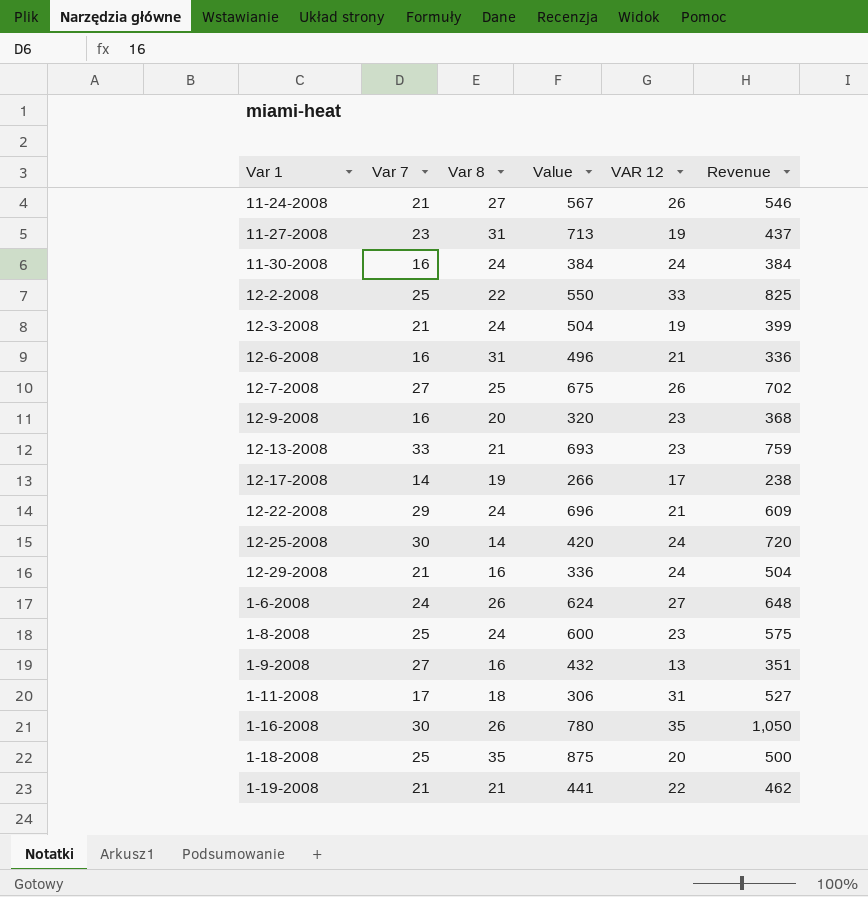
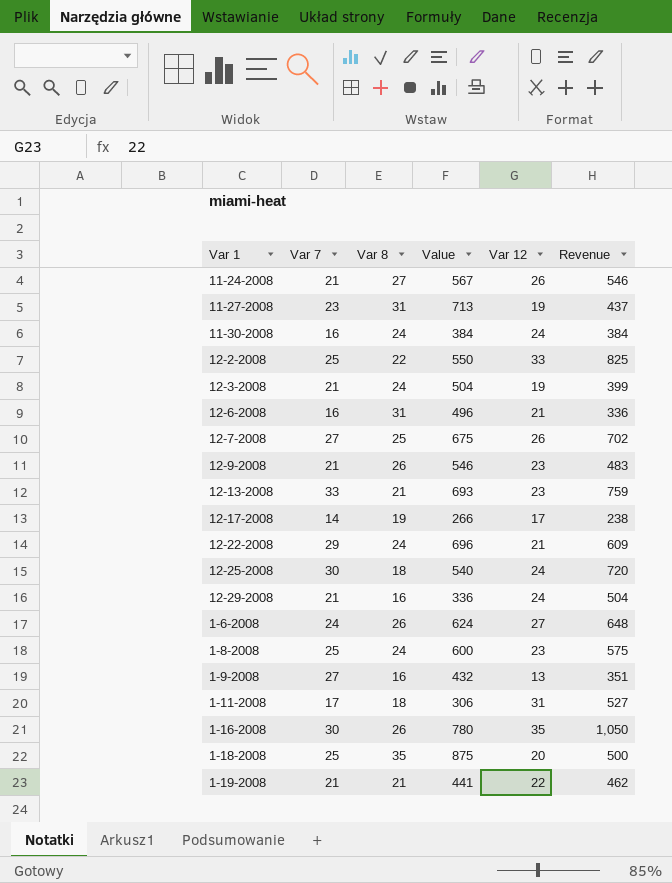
column name: VAR 12 -> Var 12
12-9-2008 | Var 7: 16 -> 21
12-9-2008 | Var 8: 20 -> 26
12-9-2008 | Value: 320 -> 546
12-9-2008 | Revenue: 368 -> 483
12-25-2008 | Var 8: 14 -> 18
12-25-2008 | Value: 420 -> 540

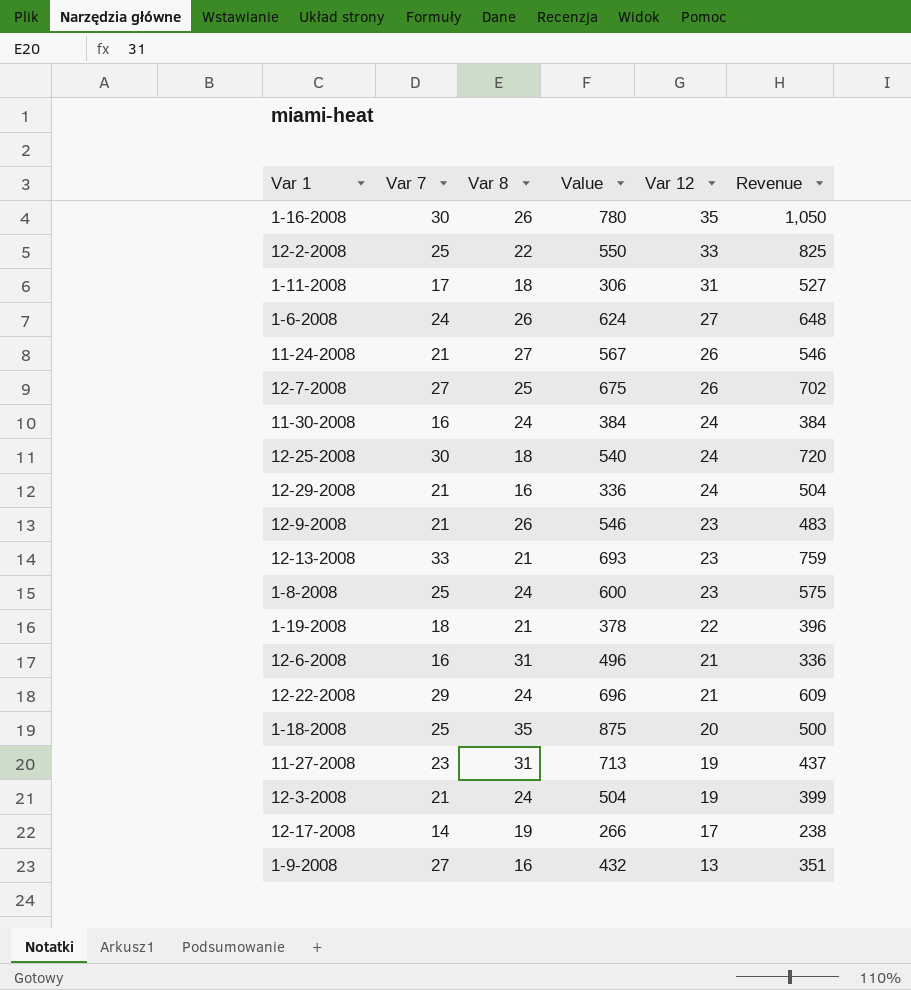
row order: none -> Var 12 descending
1-19-2008 | Var 7: 21 -> 18
1-19-2008 | Value: 441 -> 378
1-19-2008 | Revenue: 462 -> 396

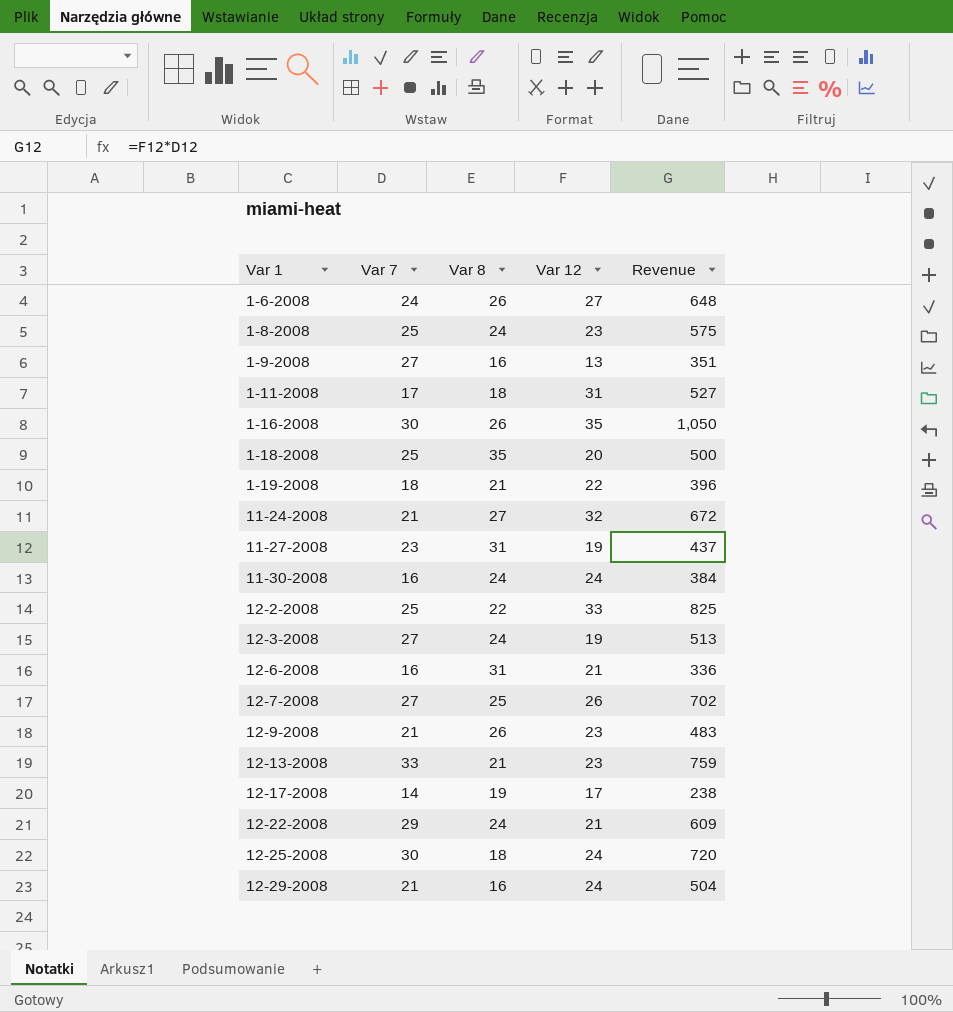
row order: Var 12 descending -> Var 1 ascending
column Value | formula: [Var 7] * [Var 8] -> none
11-24-2008 | Var 12: 26 -> 32
11-24-2008 | Revenue: 546 -> 672
12-3-2008 | Var 7: 21 -> 27
12-3-2008 | Revenue: 399 -> 513

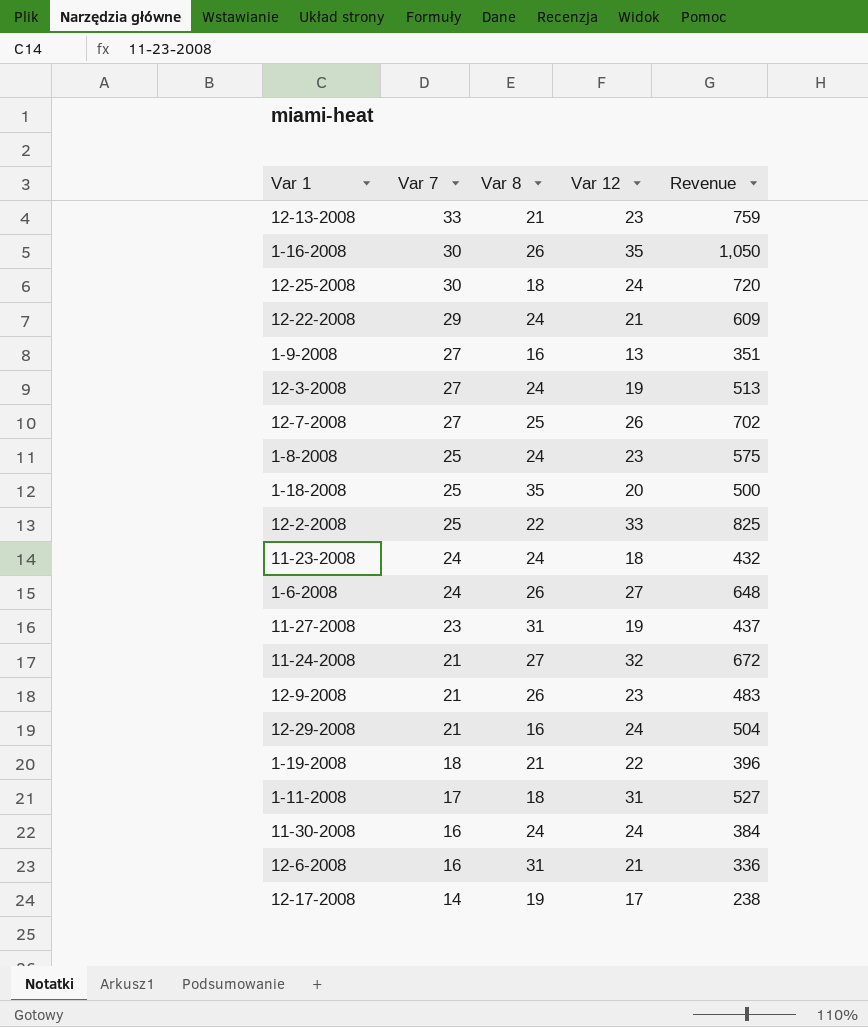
row order: Var 1 ascending -> Var 7 descending
row 11-23-2008: none -> 24 | 24 | 18 | 432

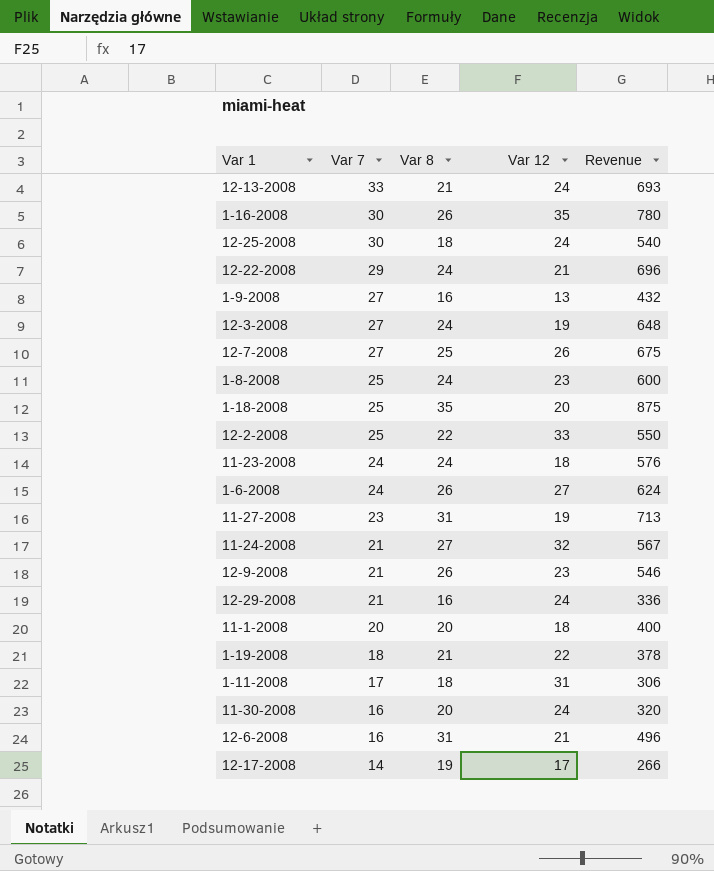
column Revenue | formula: [Var 7] * [Var 12] -> [Var 7] * [Var 8]
12-13-2008 | Var 12: 23 -> 24
row 11-1-2008: none -> 20 | 20 | 18 | 400
11-30-2008 | Var 8: 24 -> 20

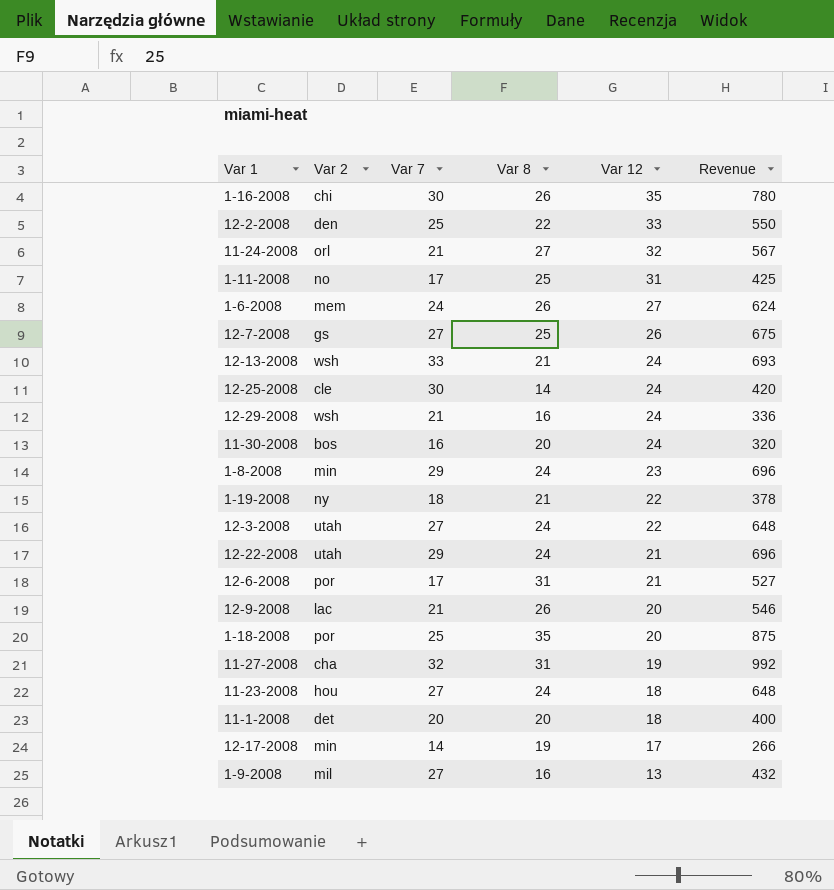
row order: Var 7 descending -> Var 12 descending
column Var 2 | position: none -> 2
1-11-2008 | Var 8: 18 -> 25
1-11-2008 | Revenue: 306 -> 425
12-25-2008 | Var 8: 18 -> 14
12-25-2008 | Revenue: 540 -> 420
1-8-2008 | Var 7: 25 -> 29
1-8-2008 | Revenue: 600 -> 696
12-3-2008 | Var 12: 19 -> 22
12-6-2008 | Var 7: 16 -> 17
12-6-2008 | Revenue: 496 -> 527
12-9-2008 | Var 12: 23 -> 20
11-27-2008 | Var 7: 23 -> 32
11-27-2008 | Revenue: 713 -> 992
11-23-2008 | Var 7: 24 -> 27
11-23-2008 | Revenue: 576 -> 648

